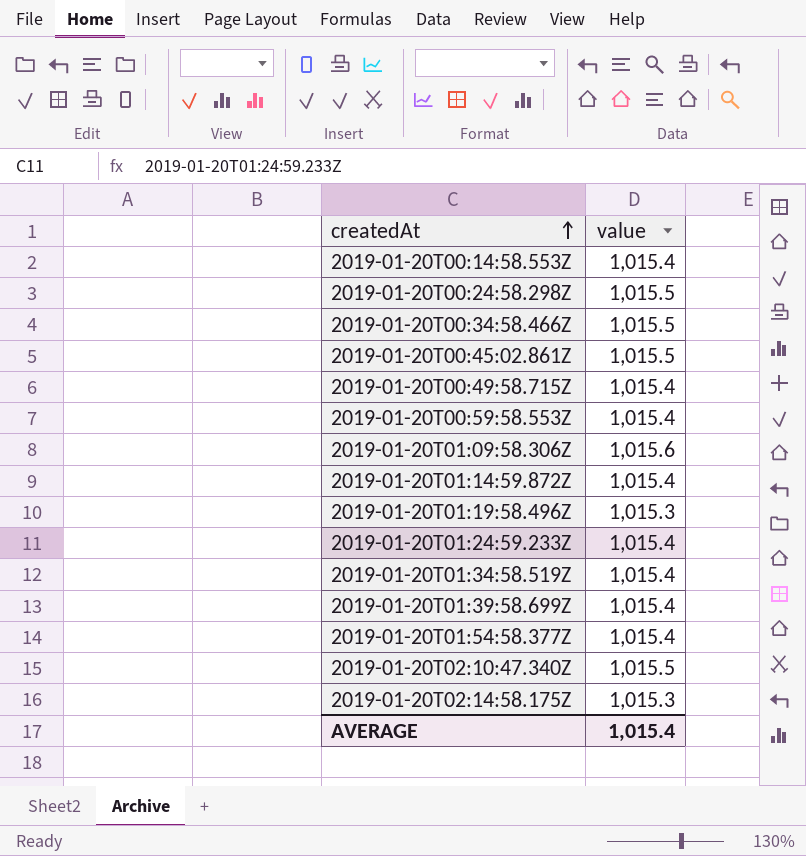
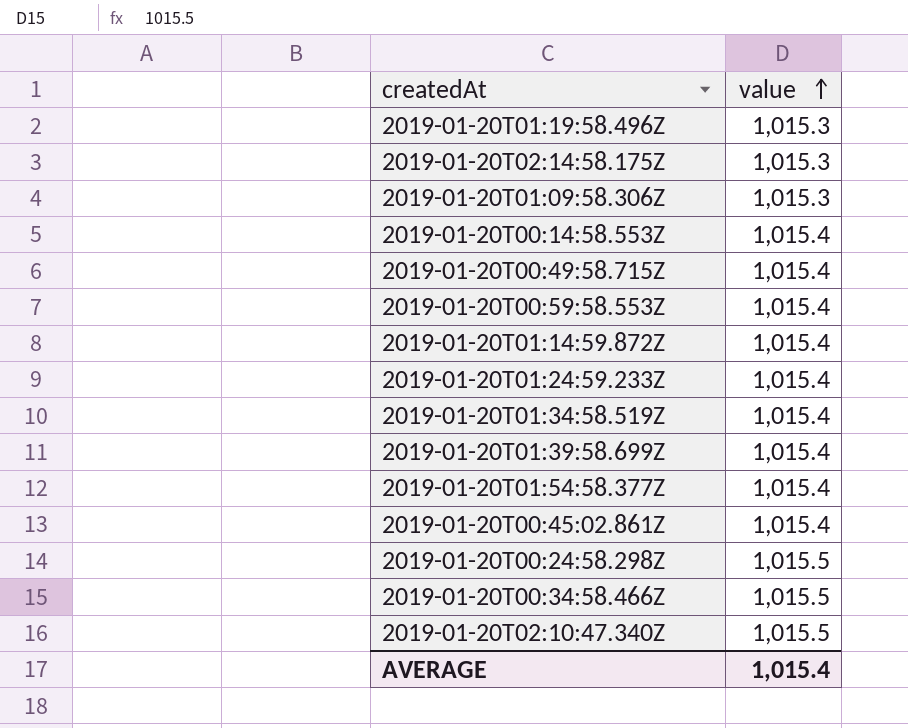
row order: createdAt ascending -> value ascending
2019-01-20T01:09:58.306Z | value: 1,015.6 -> 1,015.3
2019-01-20T00:45:02.861Z | value: 1,015.5 -> 1,015.4

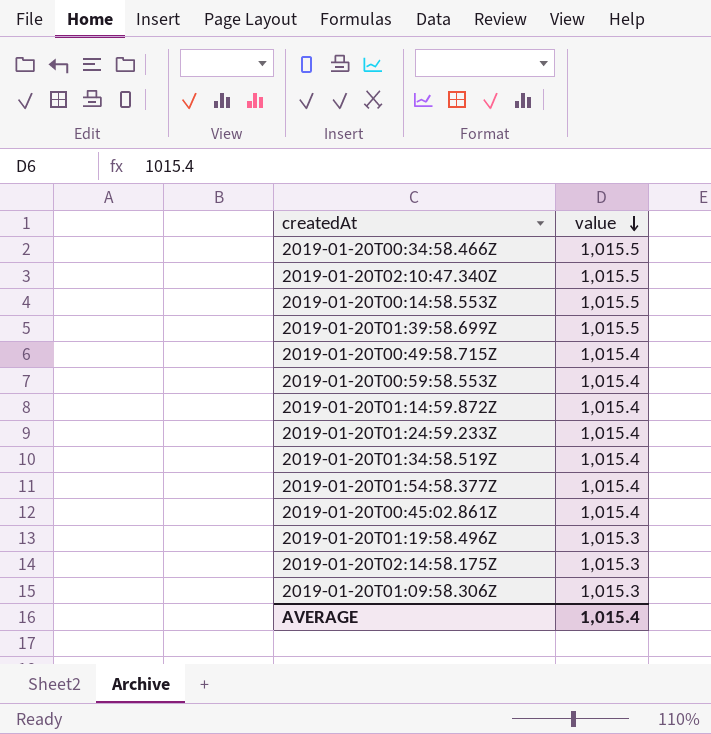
row order: value ascending -> value descending
row 2019-01-20T00:24:58.298Z: 1,015.5 -> none
2019-01-20T00:14:58.553Z | value: 1,015.4 -> 1,015.5
2019-01-20T01:39:58.699Z | value: 1,015.4 -> 1,015.5

